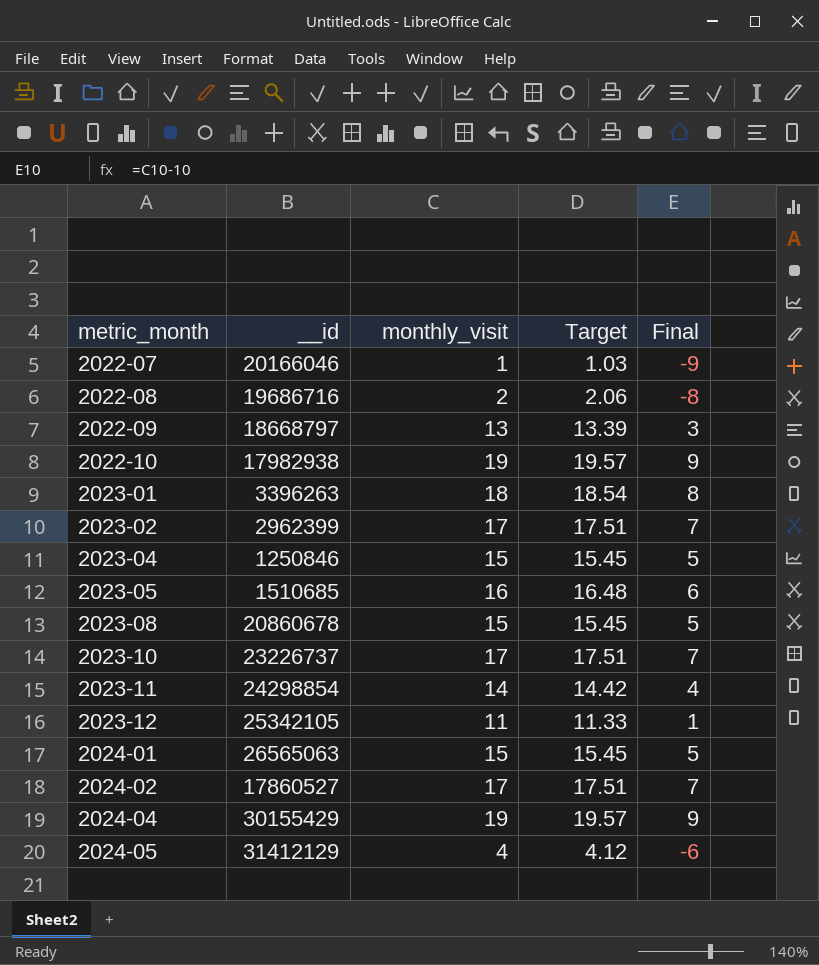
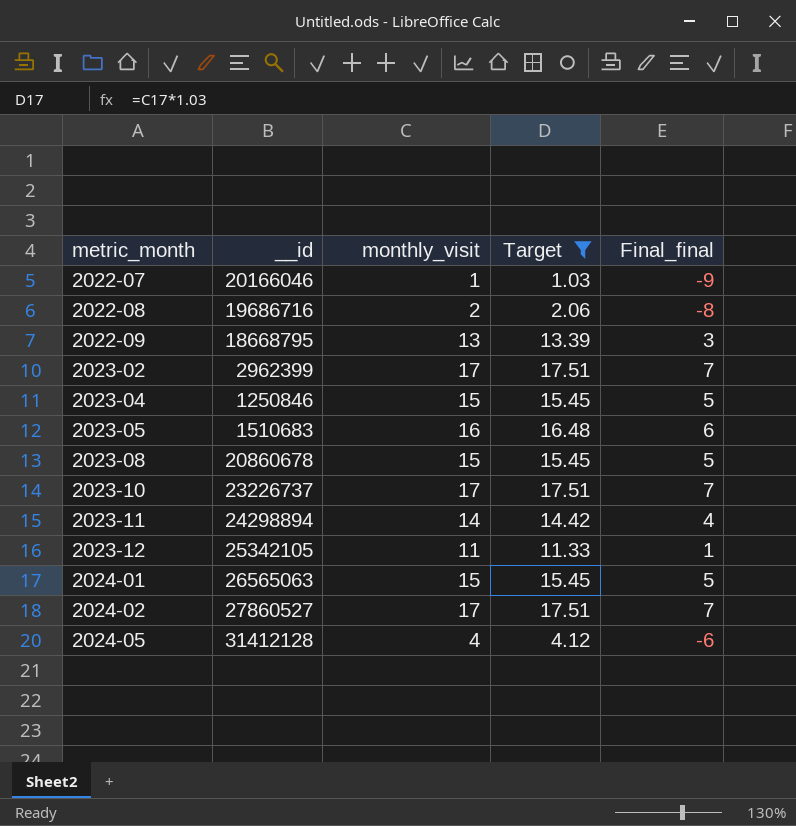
filter: none -> Target <= 17.51
column name: Final -> Final_final
2022-09 | __id: 18668797 -> 18668795
2023-05 | __id: 1510685 -> 1510683
2023-11 | __id: 24298854 -> 24298894
2024-02 | __id: 17860527 -> 27860527
2024-05 | __id: 31412129 -> 31412128

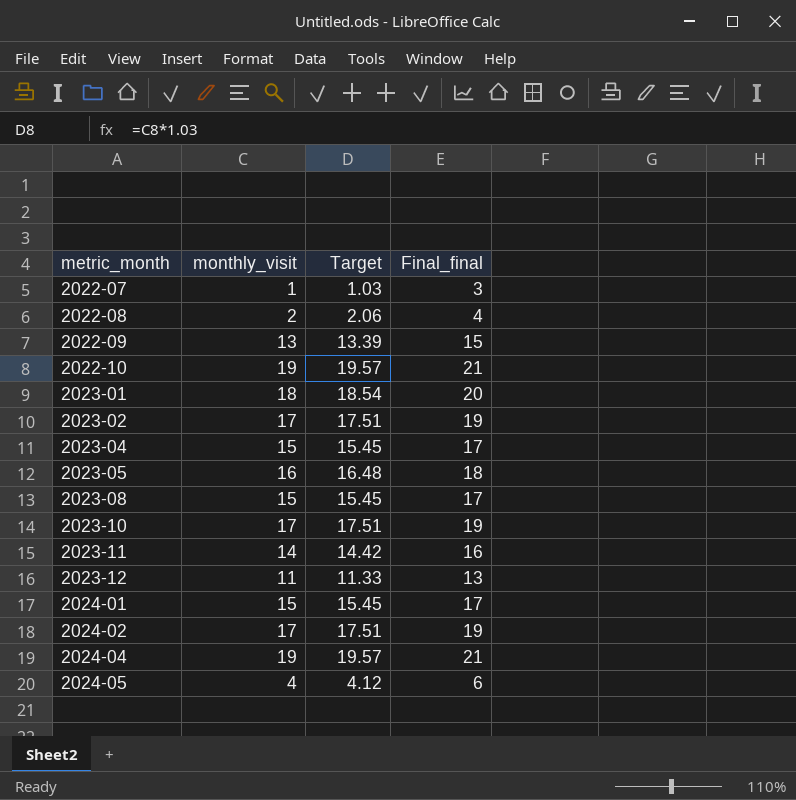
filter: Target <= 17.51 -> none
column __id | position: 2 -> none
column Final_final | formula: [monthly_visit] - 10 -> [monthly_visit] + 2

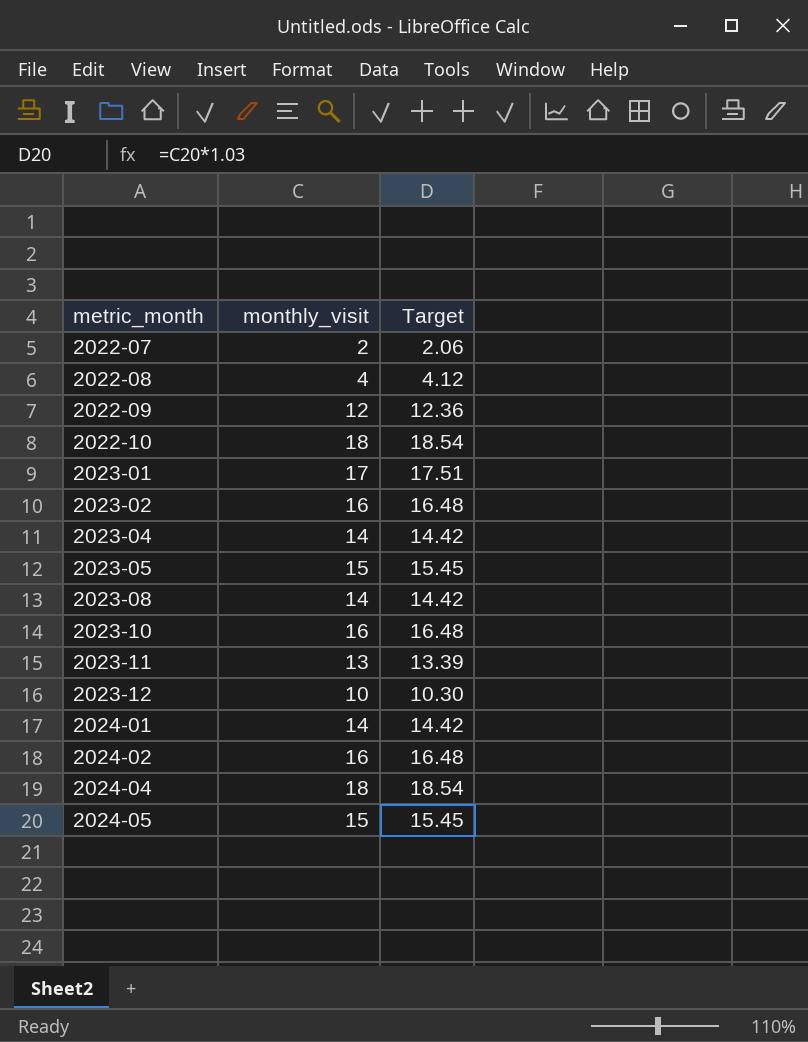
column Final_final | formula: [monthly_visit] + 2 -> none
2022-07 | monthly_visit: 1 -> 2
2022-07 | Target: 1.03 -> 2.06
2022-08 | monthly_visit: 2 -> 4
2022-08 | Target: 2.06 -> 4.12
2022-09 | monthly_visit: 13 -> 12
2022-09 | Target: 13.39 -> 12.36
2022-10 | monthly_visit: 19 -> 18
2022-10 | Target: 19.57 -> 18.54
2023-01 | monthly_visit: 18 -> 17
2023-01 | Target: 18.54 -> 17.51
2023-02 | monthly_visit: 17 -> 16
2023-02 | Target: 17.51 -> 16.48
2023-04 | monthly_visit: 15 -> 14
2023-04 | Target: 15.45 -> 14.42
2023-05 | monthly_visit: 16 -> 15
2023-05 | Target: 16.48 -> 15.45
2023-08 | monthly_visit: 15 -> 14
2023-08 | Target: 15.45 -> 14.42
2023-10 | monthly_visit: 17 -> 16
2023-10 | Target: 17.51 -> 16.48
2023-11 | monthly_visit: 14 -> 13
2023-11 | Target: 14.42 -> 13.39
2023-12 | monthly_visit: 11 -> 10
2023-12 | Target: 11.33 -> 10.30
2024-01 | monthly_visit: 15 -> 14
2024-01 | Target: 15.45 -> 14.42
2024-02 | monthly_visit: 17 -> 16
2024-02 | Target: 17.51 -> 16.48
2024-04 | monthly_visit: 19 -> 18
2024-04 | Target: 19.57 -> 18.54
2024-05 | monthly_visit: 4 -> 15
2024-05 | Target: 4.12 -> 15.45

